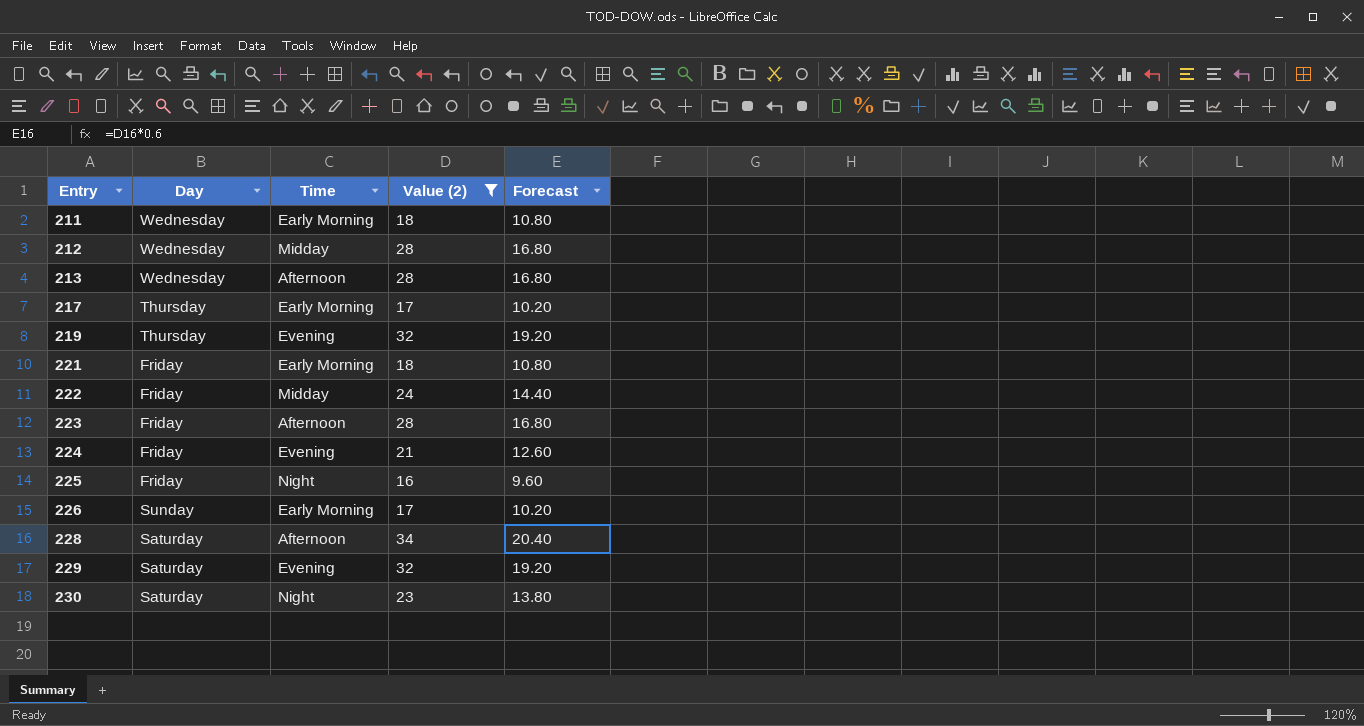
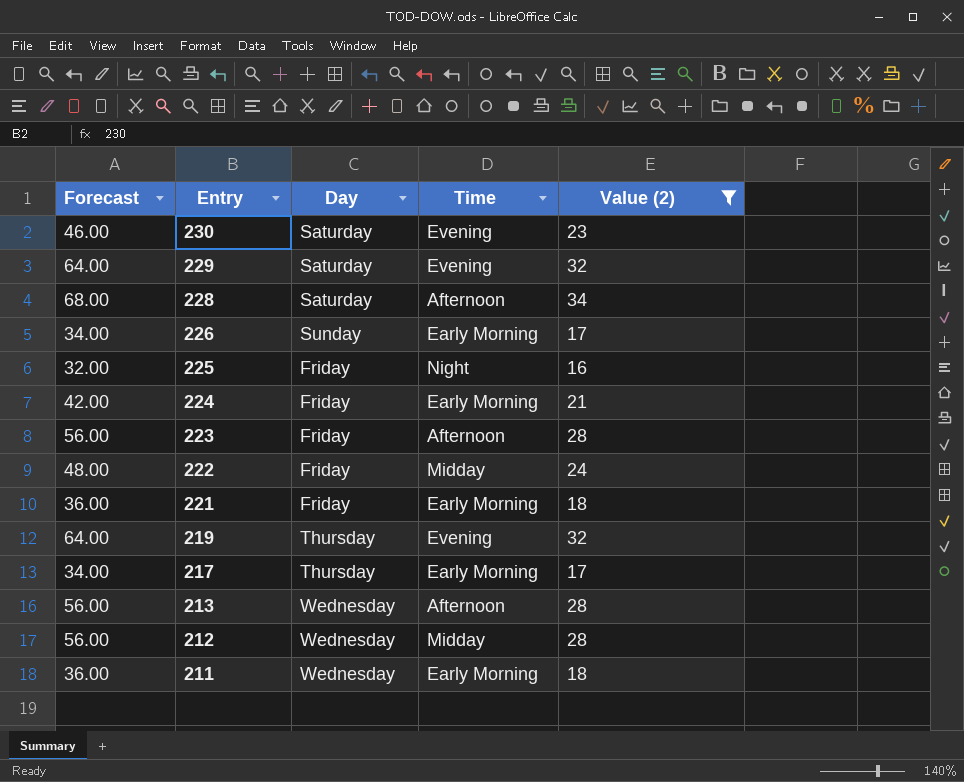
row order: Entry ascending -> Entry descending
column Forecast | formula: [Value (2)] * 0.6 -> [Value (2)] * 2
column Forecast | position: 5 -> 1
230 | Time: Night -> Evening
224 | Time: Evening -> Early Morning

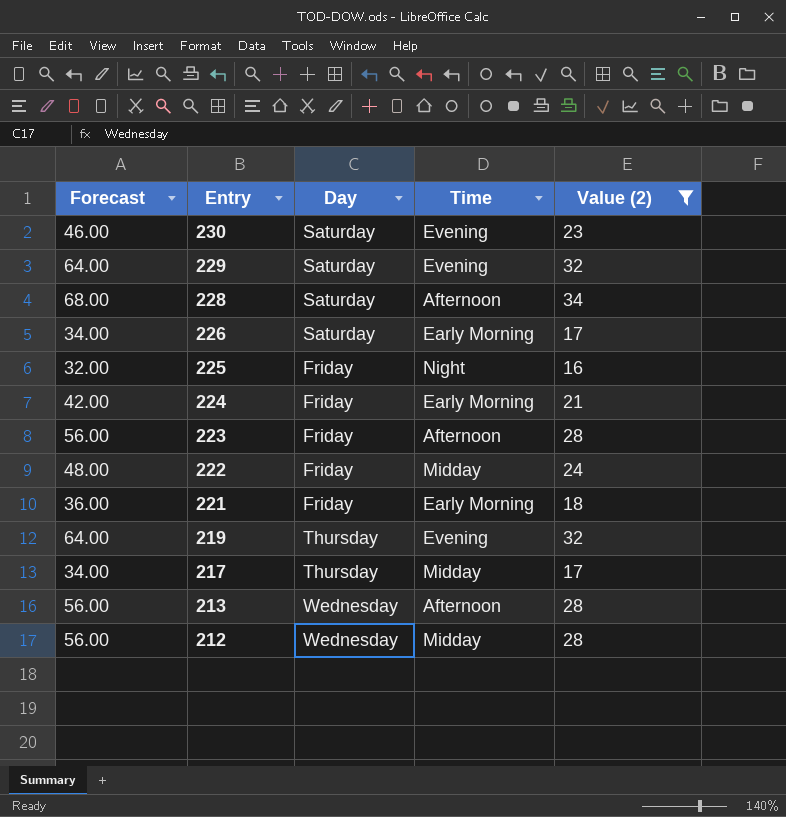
row 211: 36.00 | Wednesday | Early Morning | 18 -> none
226 | Day: Sunday -> Saturday
217 | Time: Early Morning -> Midday

